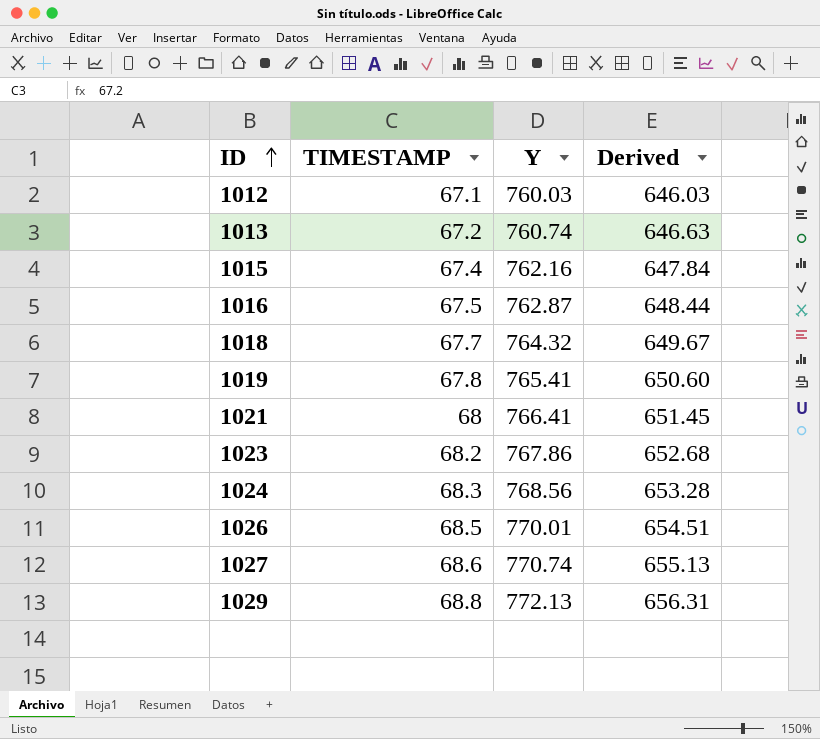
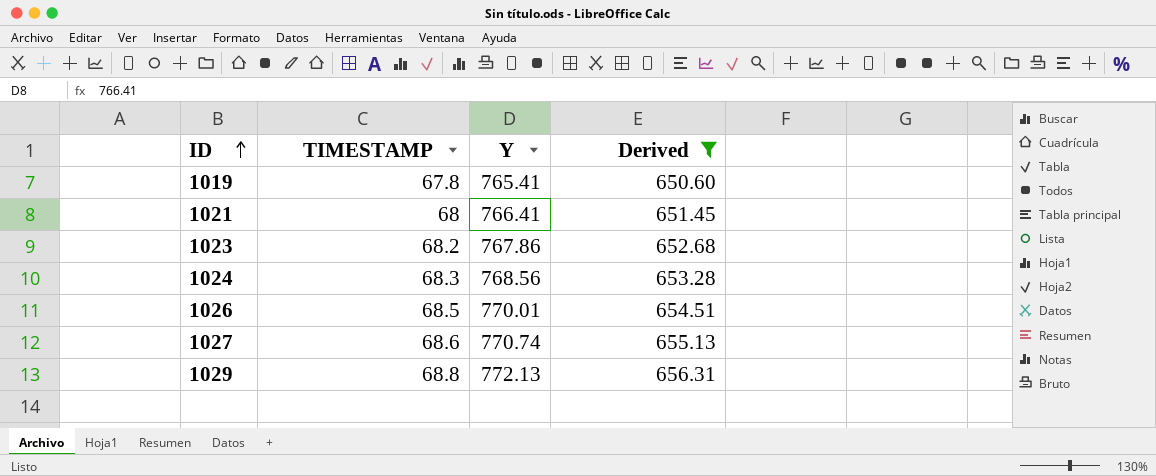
filter: none -> Derived >= 650.60

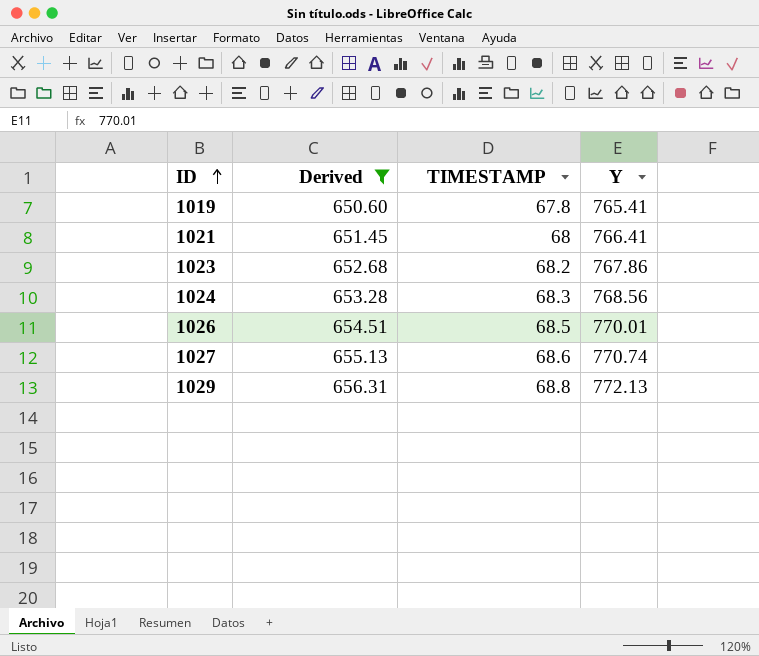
column Derived | position: 4 -> 2

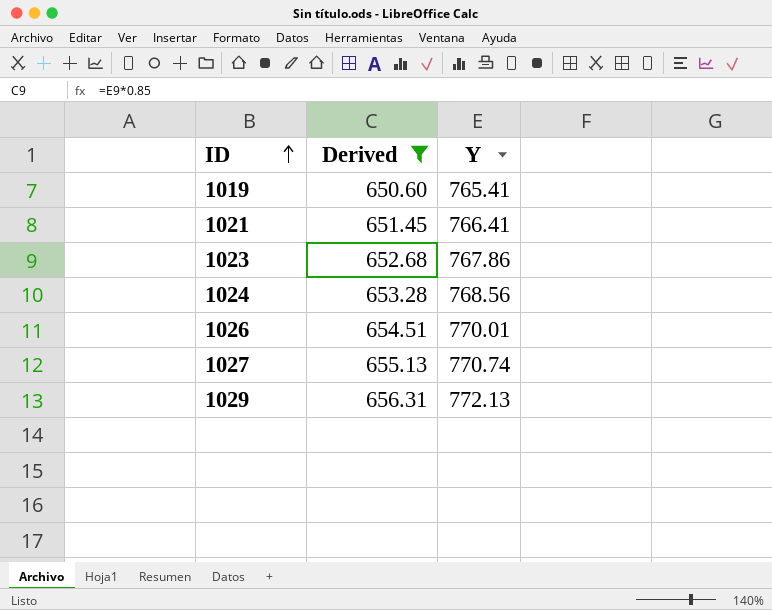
column TIMESTAMP | position: 3 -> none

